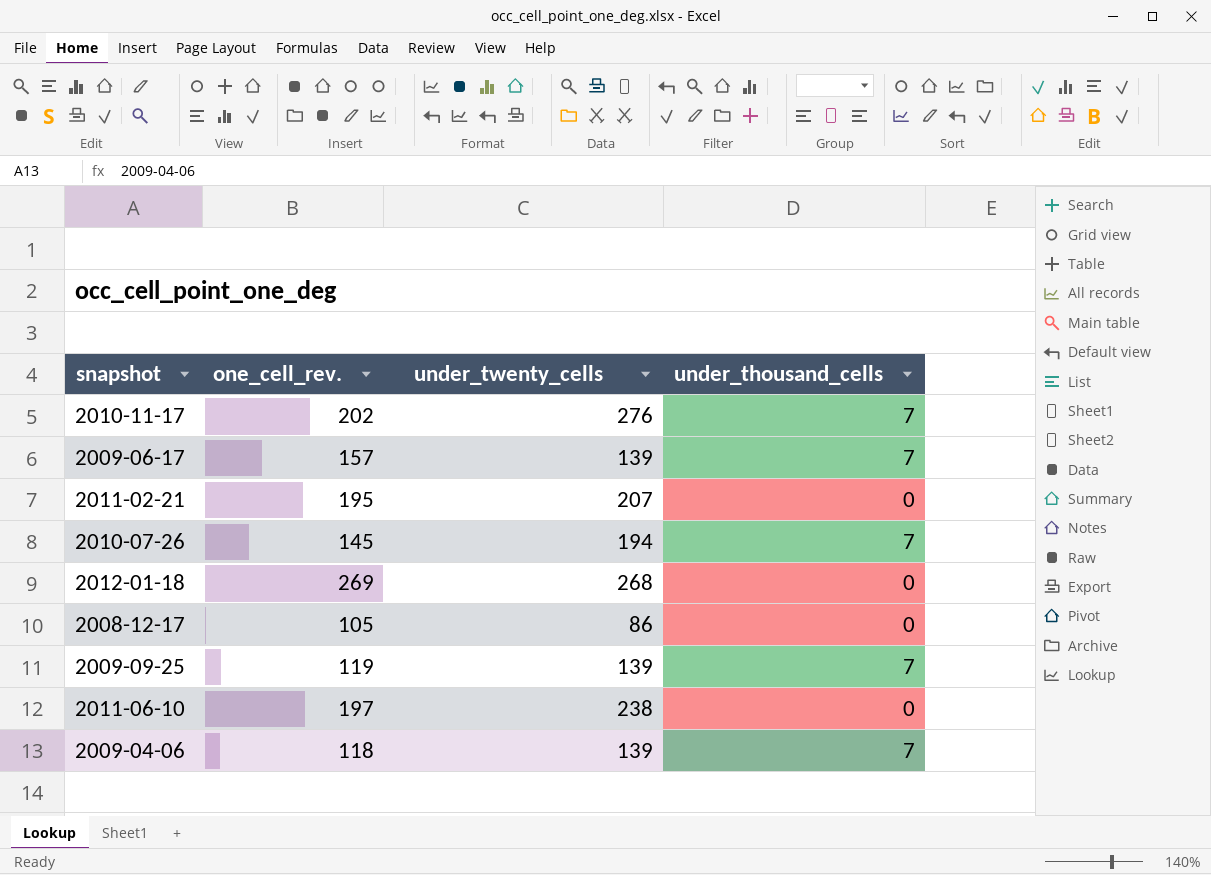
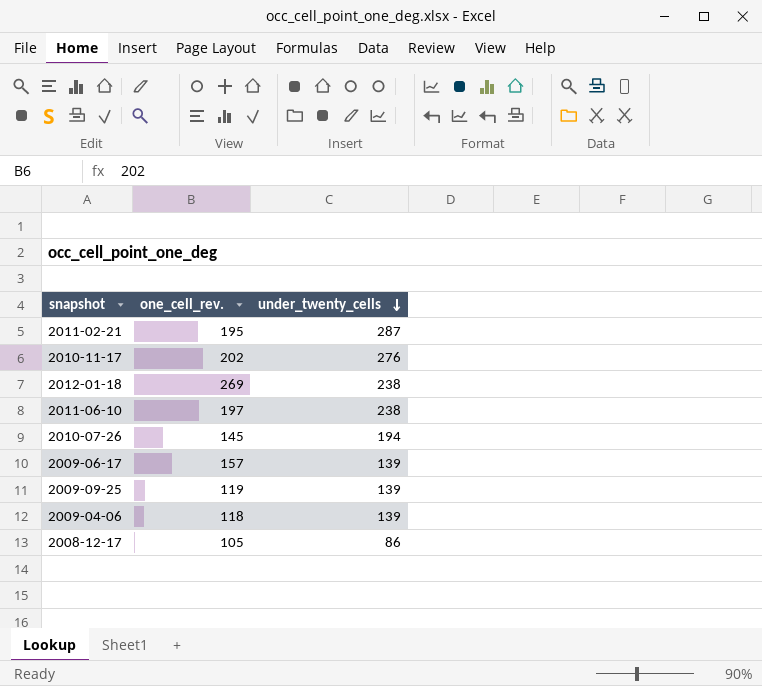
row order: none -> under_twenty_cells descending
column under_thousand_cells | position: 4 -> none
2011-02-21 | under_twenty_cells: 207 -> 287
2012-01-18 | under_twenty_cells: 268 -> 238

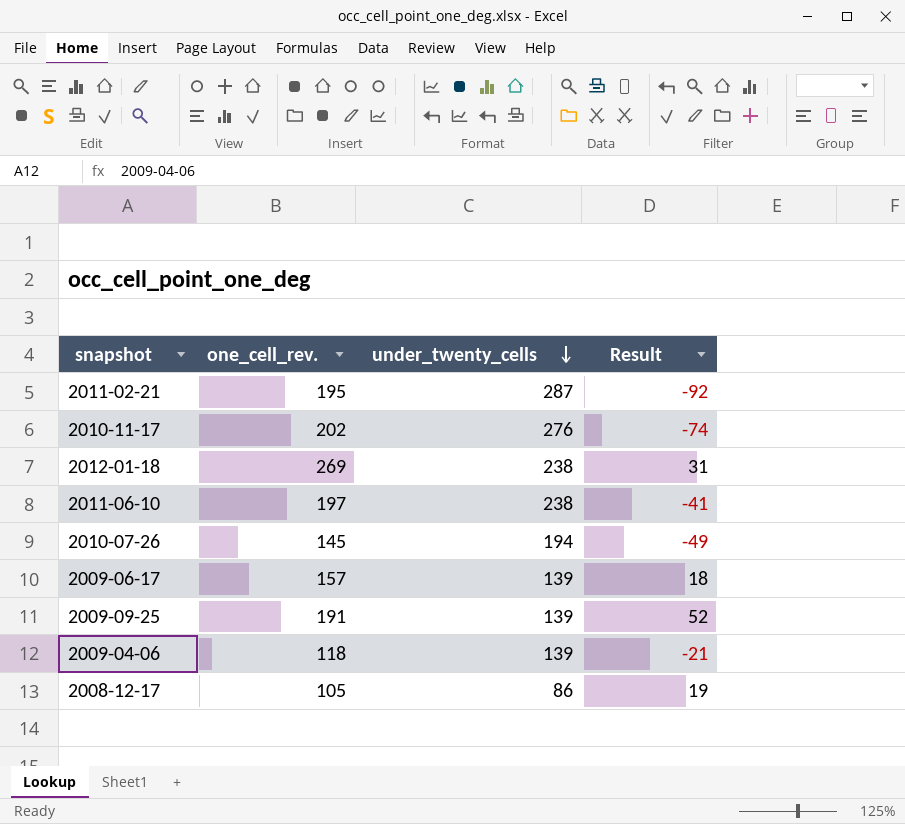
column Result | formula: none -> [one_cell_rev.] - [under_twenty_cells]
2009-09-25 | one_cell_rev.: 119 -> 191

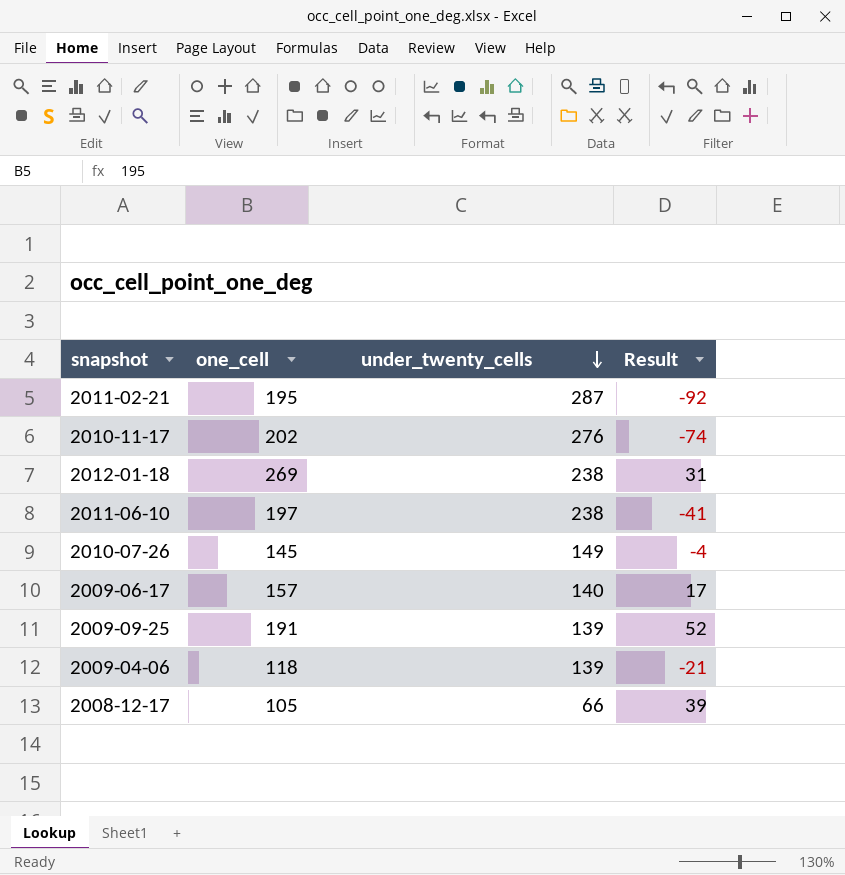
column name: one_cell_rev. -> one_cell
2010-07-26 | under_twenty_cells: 194 -> 149
2010-07-26 | Result: -49 -> -4
2009-06-17 | under_twenty_cells: 139 -> 140
2009-06-17 | Result: 18 -> 17
2008-12-17 | under_twenty_cells: 86 -> 66
2008-12-17 | Result: 19 -> 39

